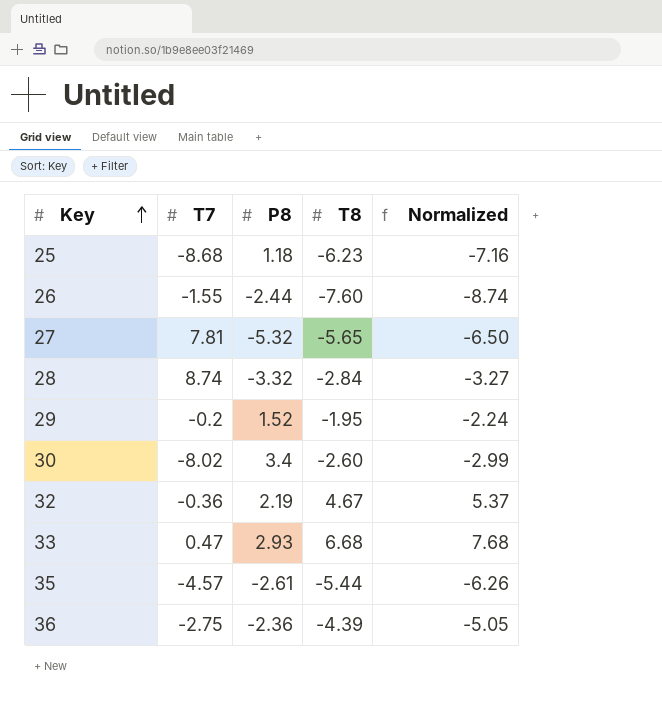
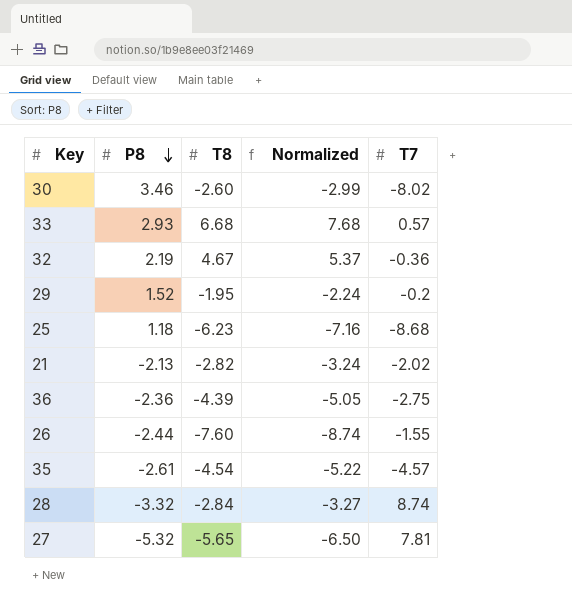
row order: Key ascending -> P8 descending
column T7 | position: 2 -> 5
30 | P8: 3.4 -> 3.46
33 | T7: 0.47 -> 0.57
row 21: none -> -2.13 | -2.82 | -3.24 | -2.02
35 | T8: -5.44 -> -4.54
35 | Normalized: -6.26 -> -5.22

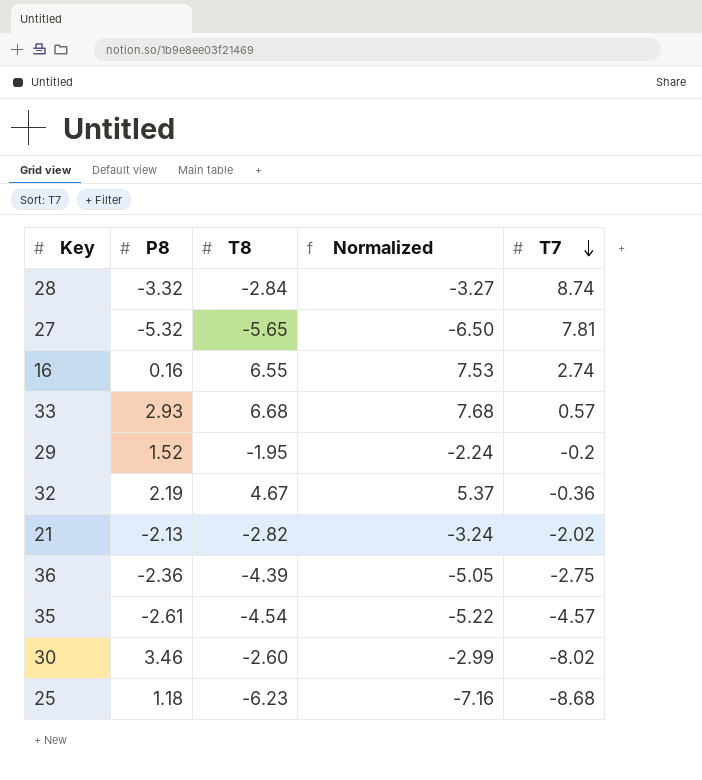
row order: P8 descending -> T7 descending
row 26: -2.44 | -7.60 | -8.74 | -1.55 -> none
row 16: none -> 0.16 | 6.55 | 7.53 | 2.74

